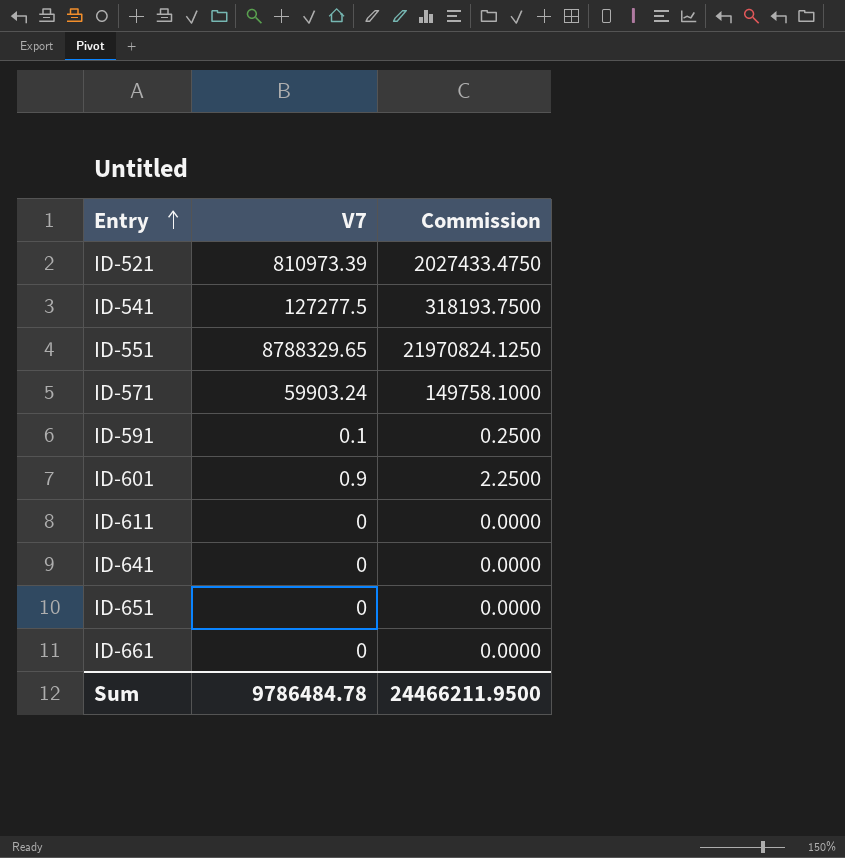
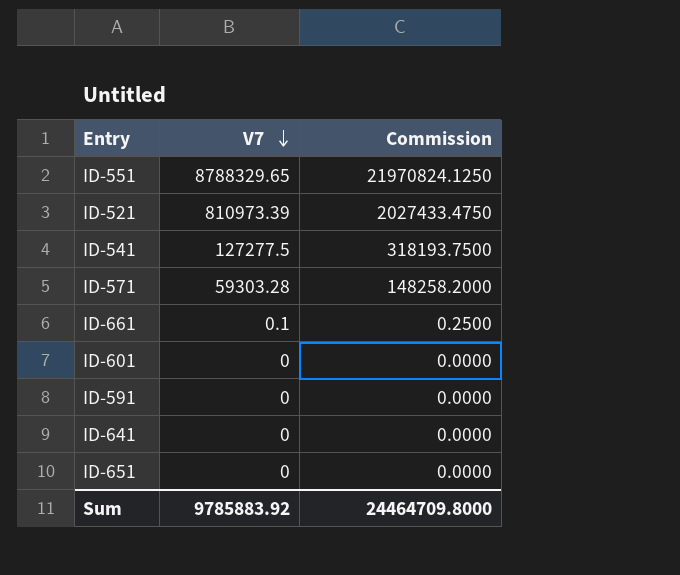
row order: Entry ascending -> V7 descending
row ID-611: 0 | 0.0000 -> none
ID-571 | V7: 59903.24 -> 59303.28
ID-571 | Commission: 149758.1000 -> 148258.2000
ID-661 | V7: 0 -> 0.1
ID-661 | Commission: 0.0000 -> 0.2500
ID-601 | V7: 0.9 -> 0
ID-601 | Commission: 2.2500 -> 0.0000
ID-591 | V7: 0.1 -> 0
ID-591 | Commission: 0.2500 -> 0.0000
Sum | V7: 9786484.78 -> 9785883.92
Sum | Commission: 24466211.9500 -> 24464709.8000

